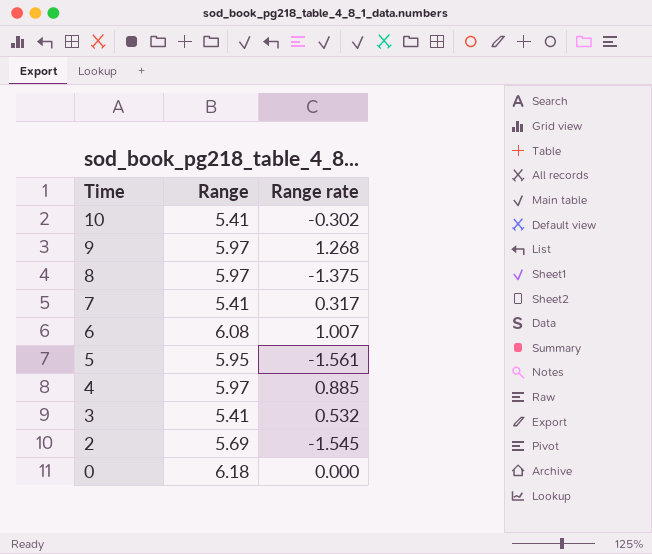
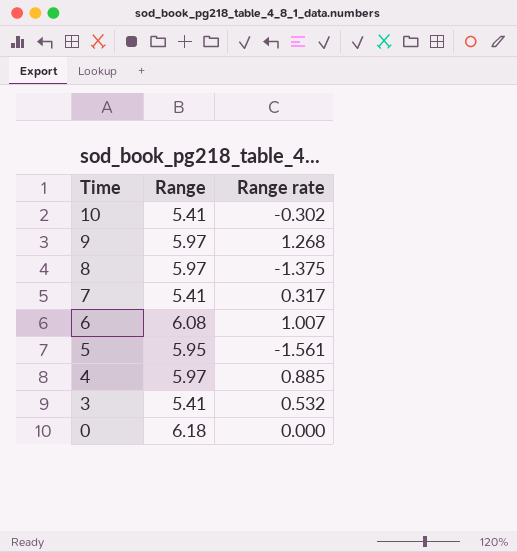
row 2: 5.69 | -1.545 -> none

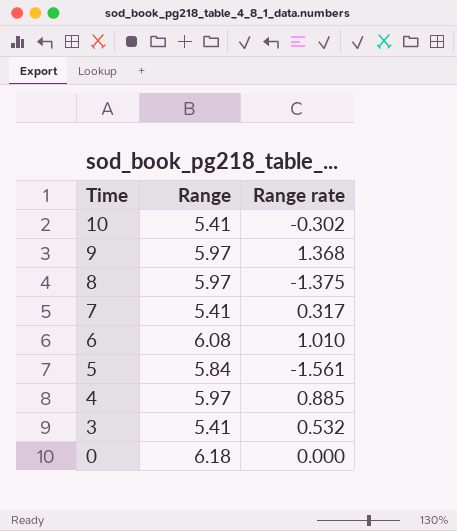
9 | Range rate: 1.268 -> 1.368
6 | Range rate: 1.007 -> 1.010
5 | Range: 5.95 -> 5.84

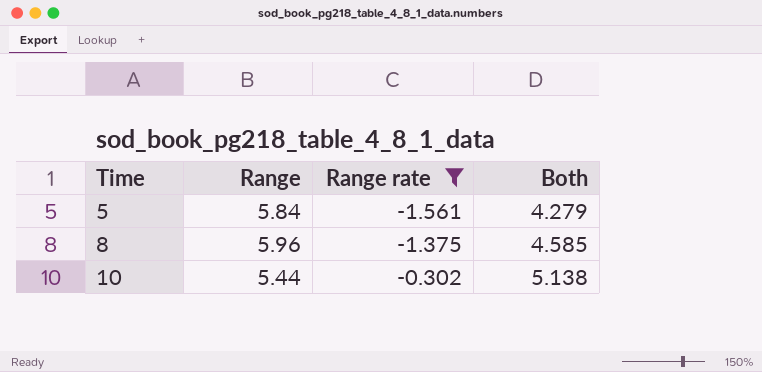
filter: none -> Range rate <= -0.302
row order: Time descending -> Time ascending
column Both | formula: none -> [Range] + [Range rate]
8 | Range: 5.97 -> 5.96
10 | Range: 5.41 -> 5.44

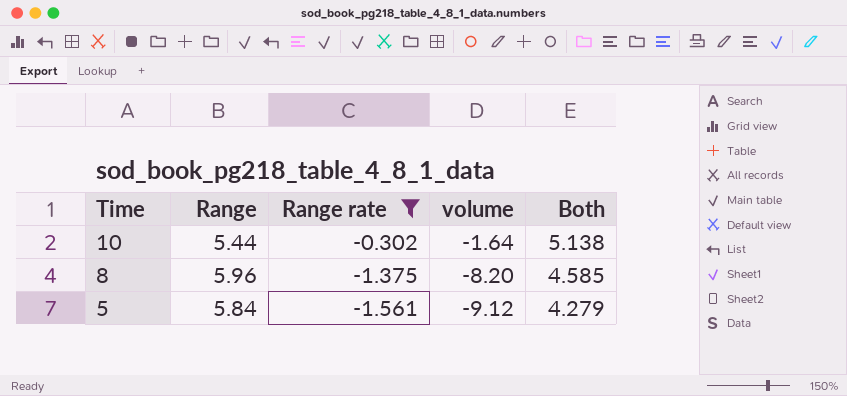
row order: Time ascending -> Time descending
column volume | formula: none -> [Range] * [Range rate]

